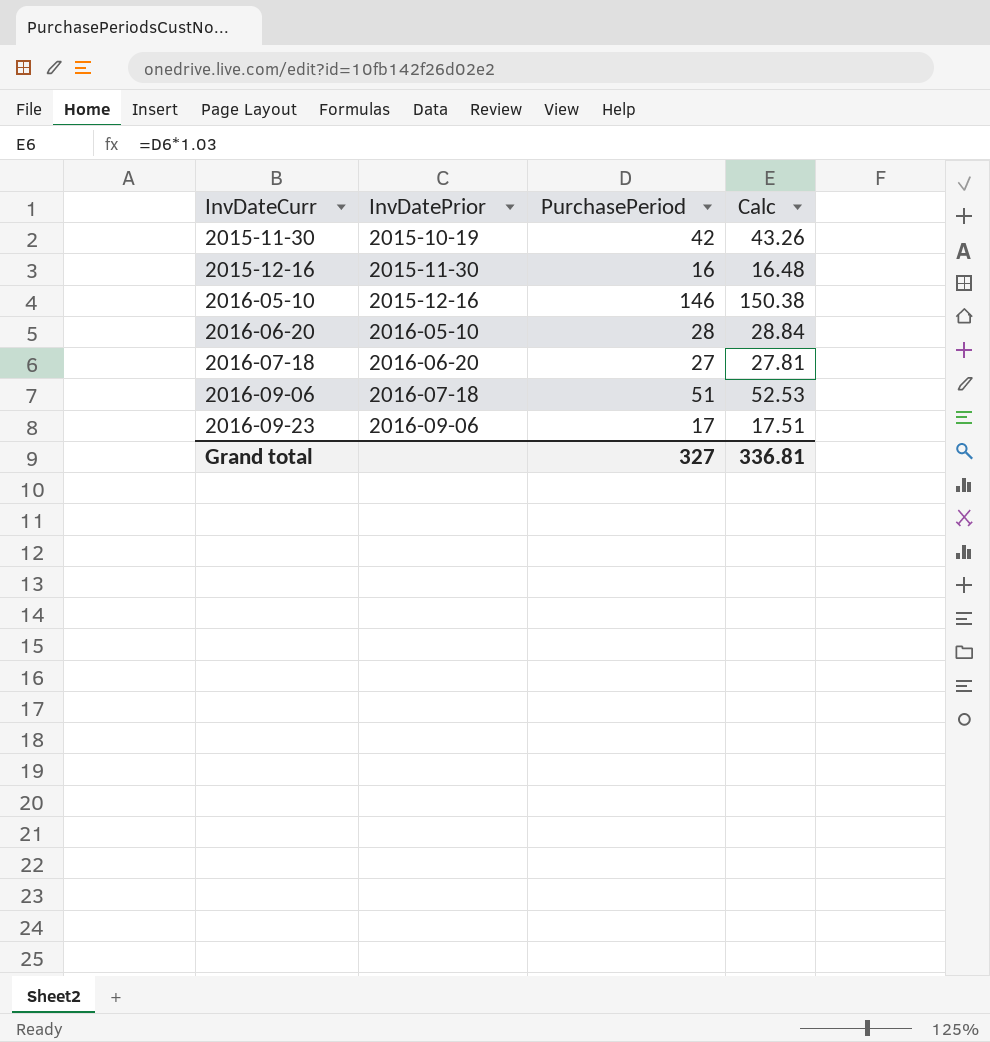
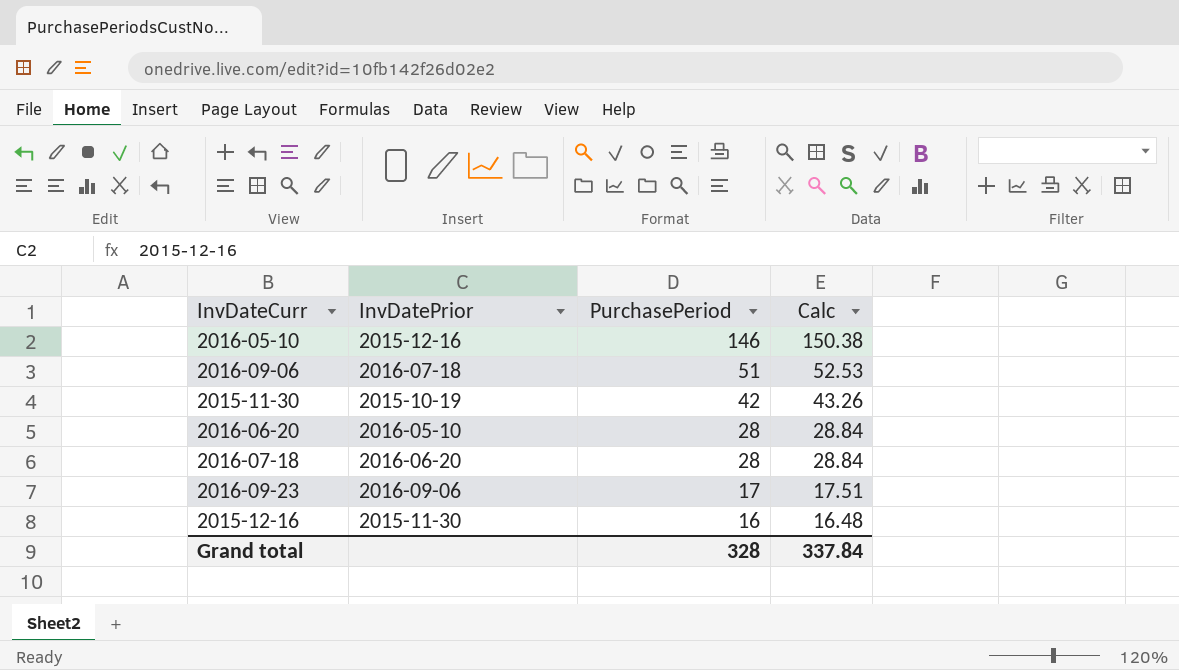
row order: InvDateCurr ascending -> PurchasePeriod descending
2016-07-18 | PurchasePeriod: 27 -> 28
2016-07-18 | Calc: 27.81 -> 28.84
Grand total | PurchasePeriod: 327 -> 328
Grand total | Calc: 336.81 -> 337.84

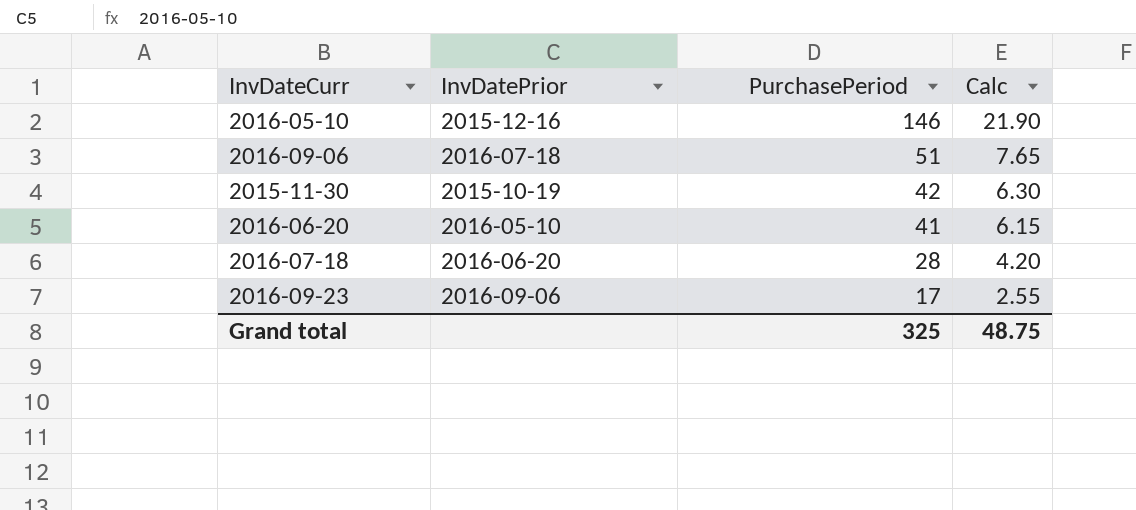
column Calc | formula: [PurchasePeriod] * 1.03 -> [PurchasePeriod] * 0.15
row 2015-12-16: 2015-11-30 | 16 | 16.48 -> none
2016-06-20 | PurchasePeriod: 28 -> 41
Grand total | PurchasePeriod: 328 -> 325
Grand total | Calc: 337.84 -> 48.75

